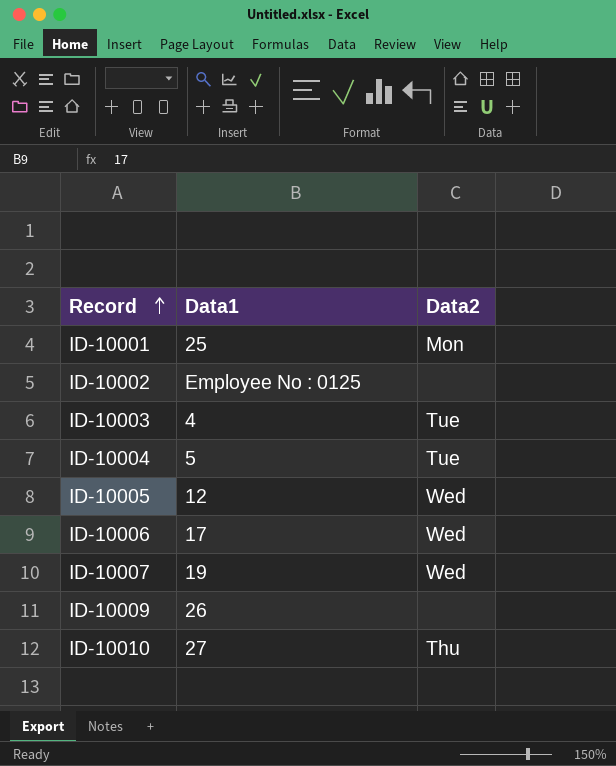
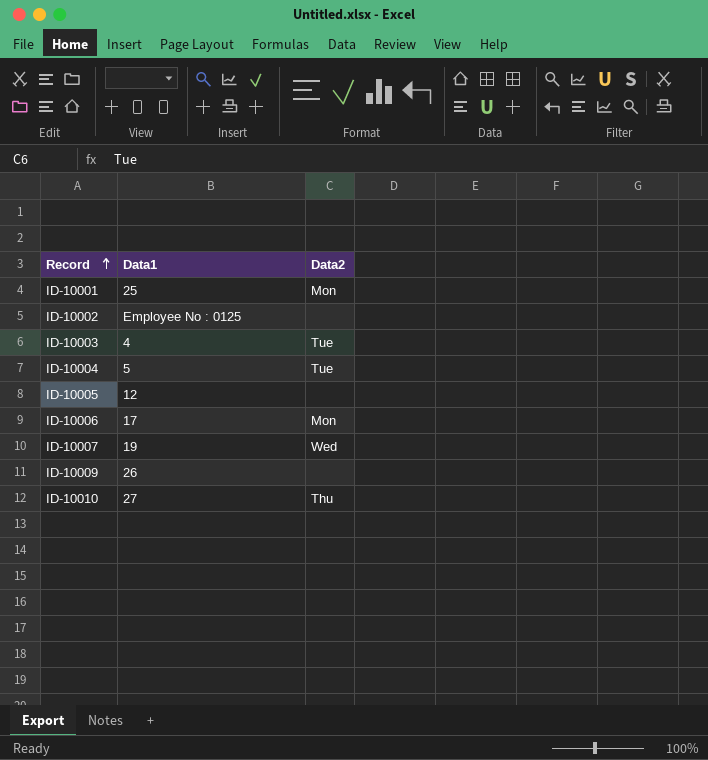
ID-10005 | Data2: Wed -> none
ID-10006 | Data2: Wed -> Mon

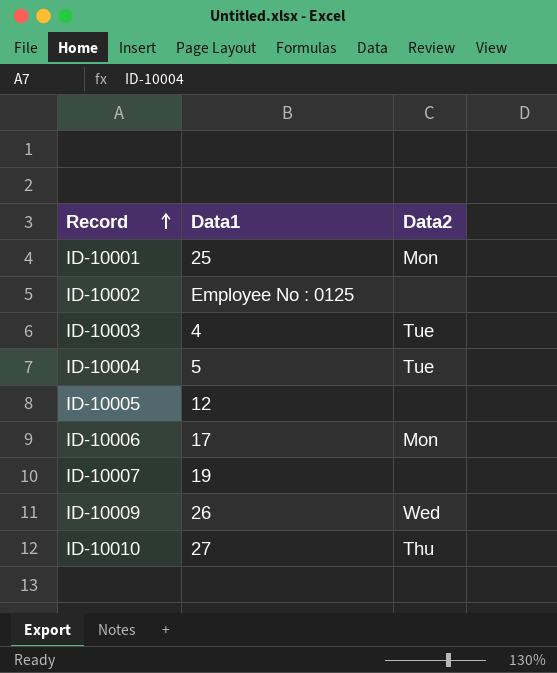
ID-10007 | Data2: Wed -> none
ID-10009 | Data2: none -> Wed

